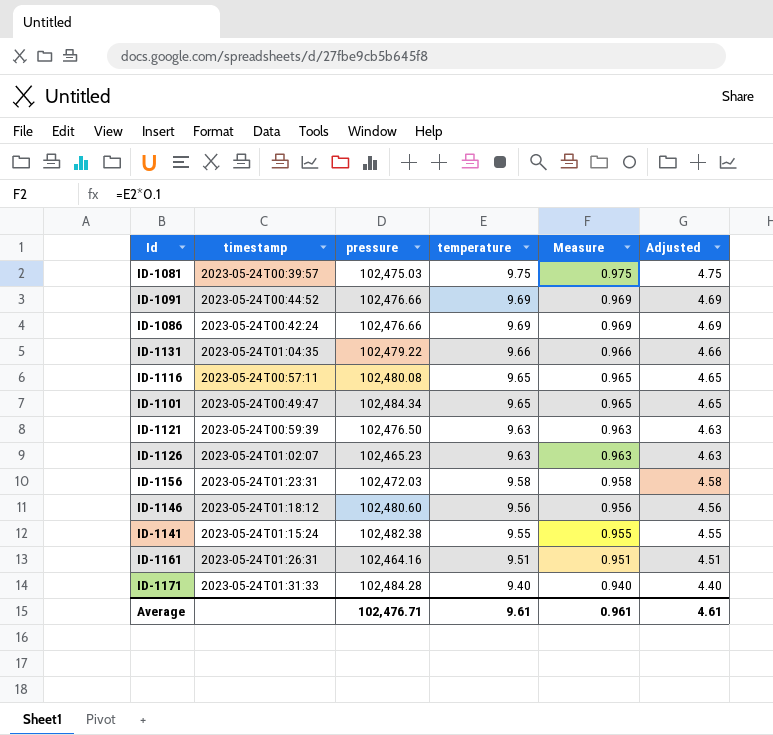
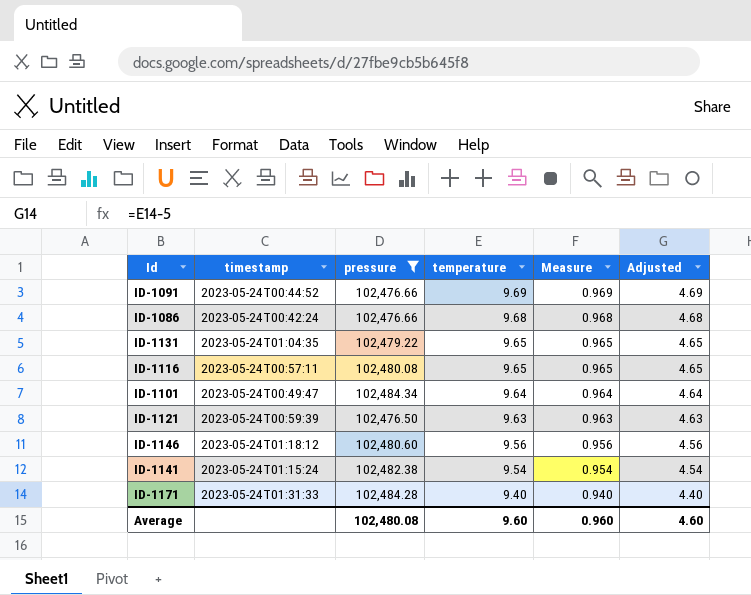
filter: none -> pressure >= 102,476.50
ID-1086 | temperature: 9.69 -> 9.68
ID-1086 | Measure: 0.969 -> 0.968
ID-1086 | Adjusted: 4.69 -> 4.68
ID-1131 | temperature: 9.66 -> 9.65
ID-1131 | Measure: 0.966 -> 0.965
ID-1131 | Adjusted: 4.66 -> 4.65
ID-1101 | temperature: 9.65 -> 9.64
ID-1101 | Measure: 0.965 -> 0.964
ID-1101 | Adjusted: 4.65 -> 4.64
ID-1141 | temperature: 9.55 -> 9.54
ID-1141 | Measure: 0.955 -> 0.954
ID-1141 | Adjusted: 4.55 -> 4.54
Average | pressure: 102,476.71 -> 102,480.08
Average | temperature: 9.61 -> 9.60
Average | Measure: 0.961 -> 0.960
Average | Adjusted: 4.61 -> 4.60

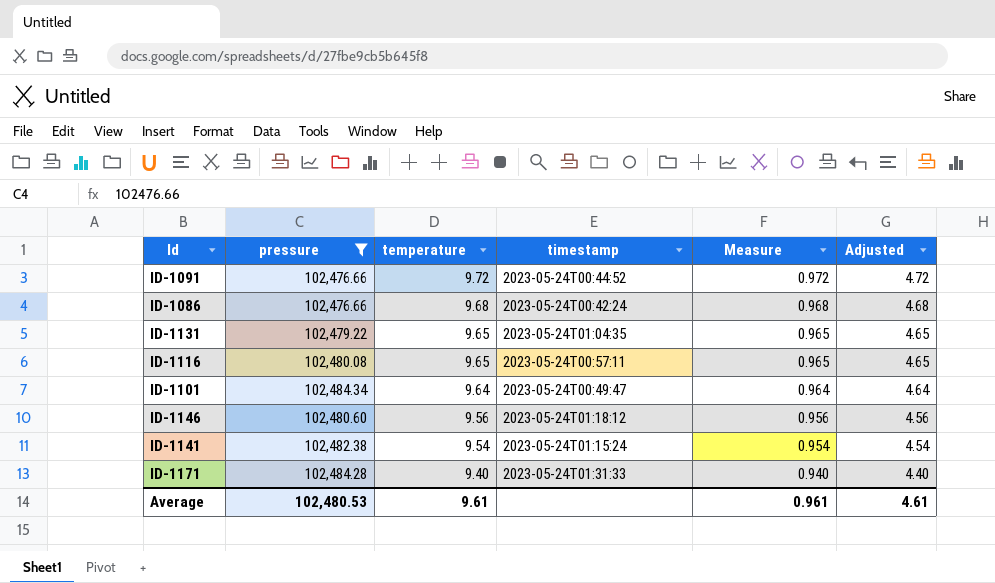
column timestamp | position: 2 -> 4
row ID-1121: 2023-05-24T00:59:39 | 102,476.50 | 9.63 | 0.963 | 4.63 -> none
ID-1091 | temperature: 9.69 -> 9.72
ID-1091 | Measure: 0.969 -> 0.972
ID-1091 | Adjusted: 4.69 -> 4.72
Average | pressure: 102,480.08 -> 102,480.53
Average | temperature: 9.60 -> 9.61
Average | Measure: 0.960 -> 0.961
Average | Adjusted: 4.60 -> 4.61

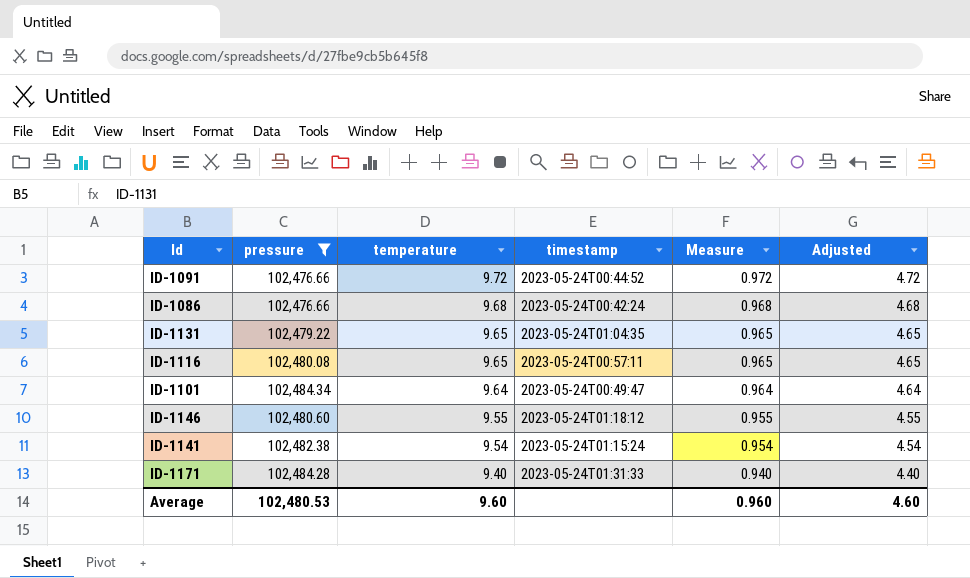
ID-1146 | temperature: 9.56 -> 9.55
ID-1146 | Measure: 0.956 -> 0.955
ID-1146 | Adjusted: 4.56 -> 4.55
Average | temperature: 9.61 -> 9.60
Average | Measure: 0.961 -> 0.960
Average | Adjusted: 4.61 -> 4.60

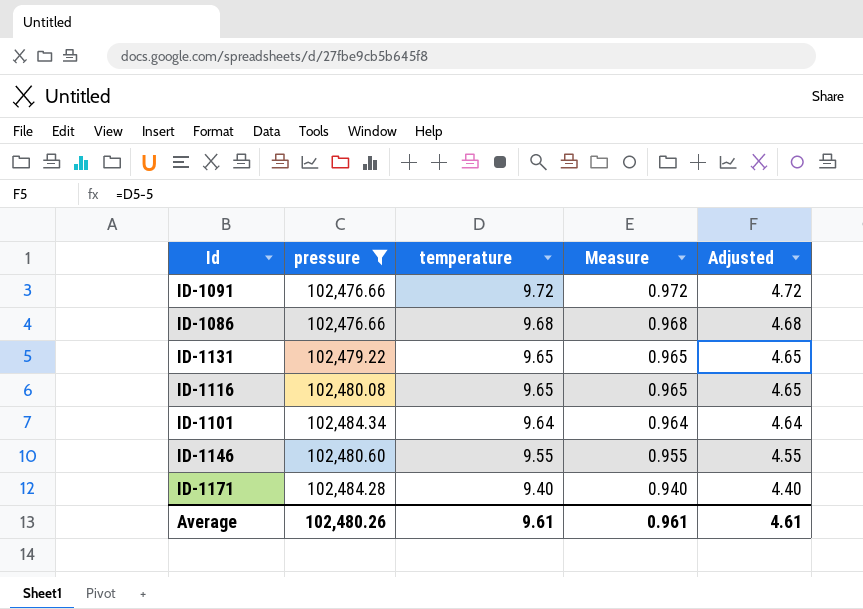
column timestamp | position: 4 -> none
row ID-1141: 102,482.38 | 9.54 | 2023-05-24T01:15:24 | 0.954 | 4.54 -> none
Average | pressure: 102,480.53 -> 102,480.26
Average | temperature: 9.60 -> 9.61
Average | Measure: 0.960 -> 0.961
Average | Adjusted: 4.60 -> 4.61

